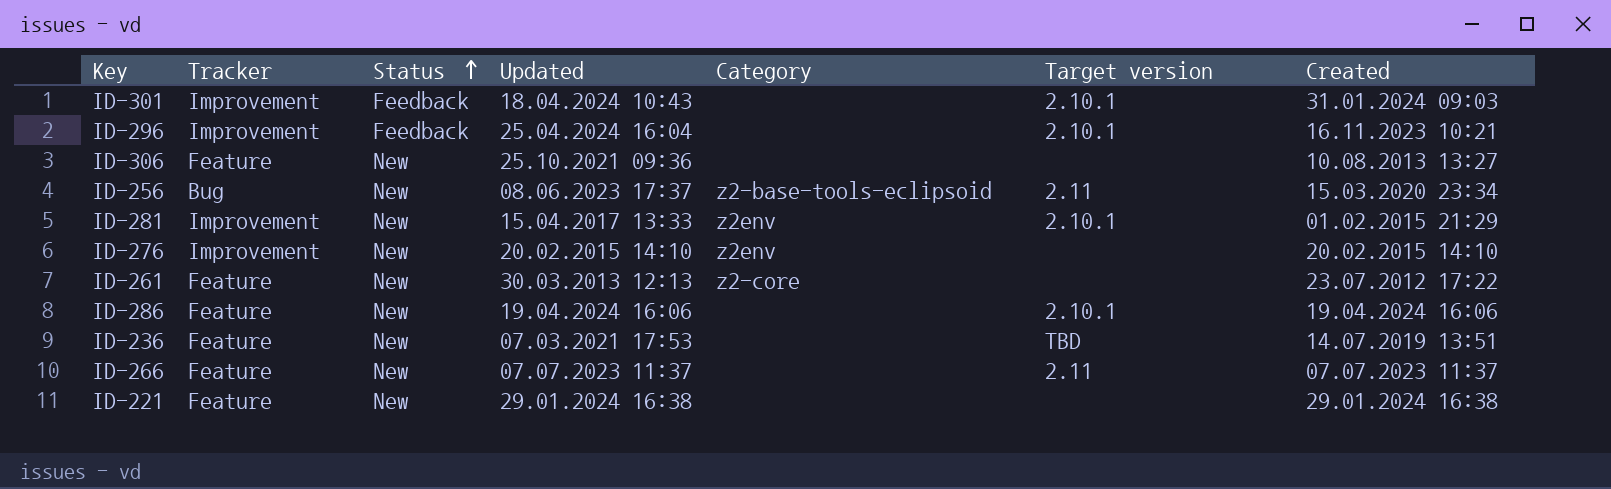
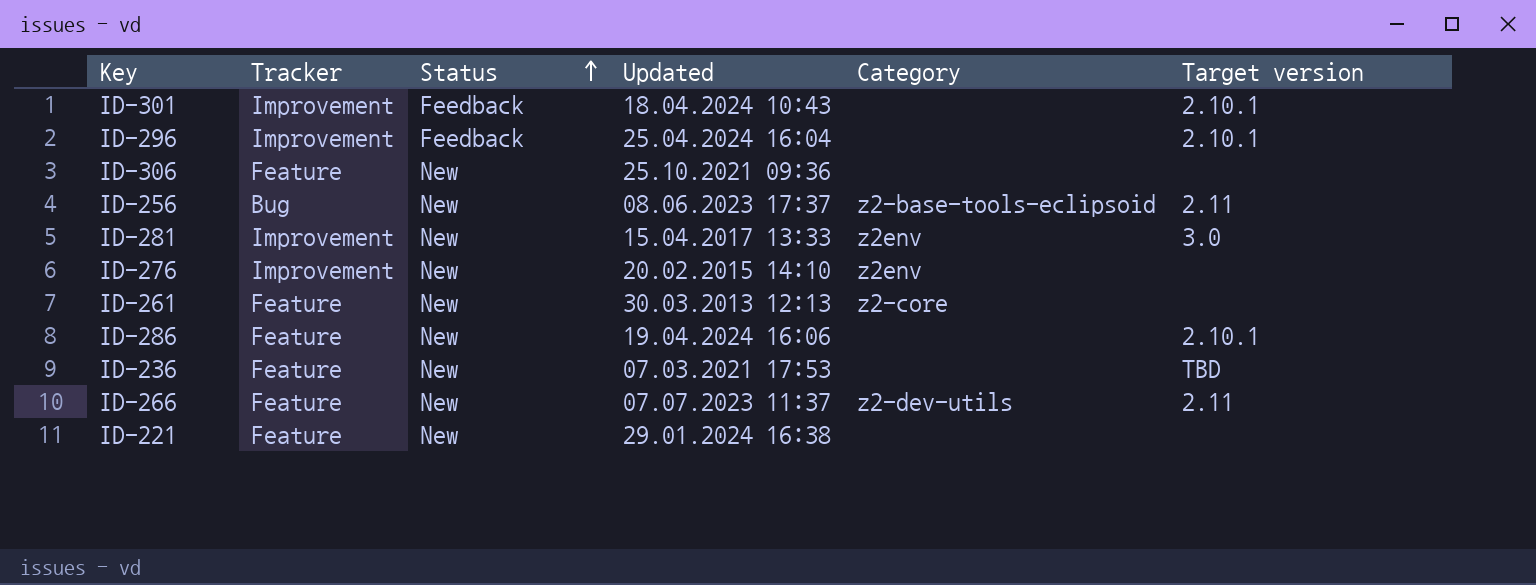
column Created | position: 7 -> none
ID-281 | Target version: 2.10.1 -> 3.0
ID-266 | Category: none -> z2-dev-utils

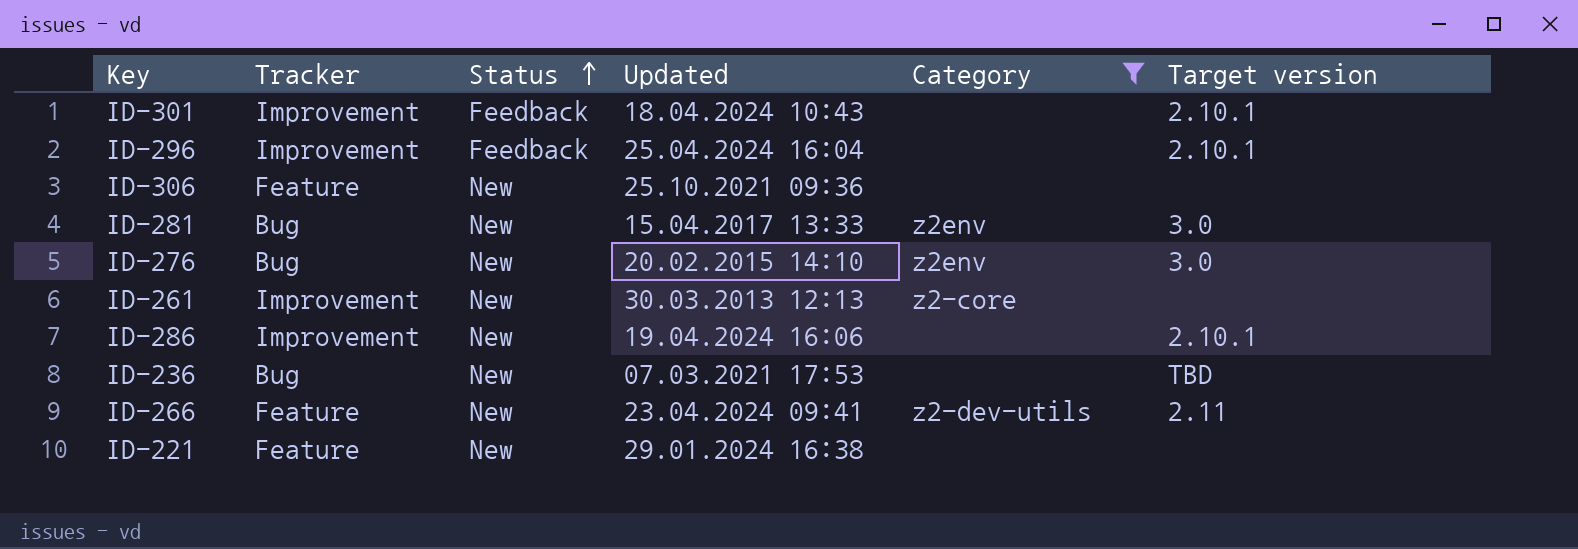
filter: none -> Category != z2-base-tools-eclipsoid
ID-281 | Tracker: Improvement -> Bug
ID-276 | Tracker: Improvement -> Bug
ID-276 | Target version: none -> 3.0
ID-261 | Tracker: Feature -> Improvement
ID-286 | Tracker: Feature -> Improvement
ID-236 | Tracker: Feature -> Bug
ID-266 | Updated: 07.07.2023 11:37 -> 23.04.2024 09:41

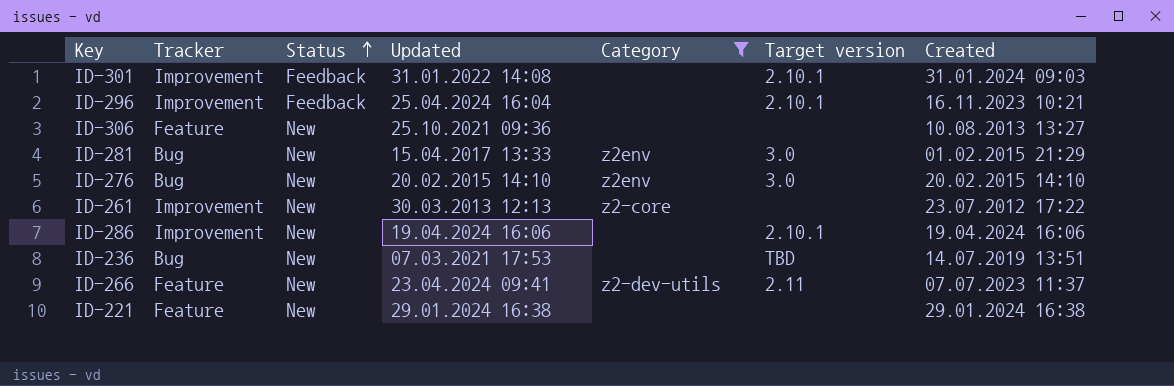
column Created | position: none -> 7
ID-301 | Updated: 18.04.2024 10:43 -> 31.01.2022 14:08

